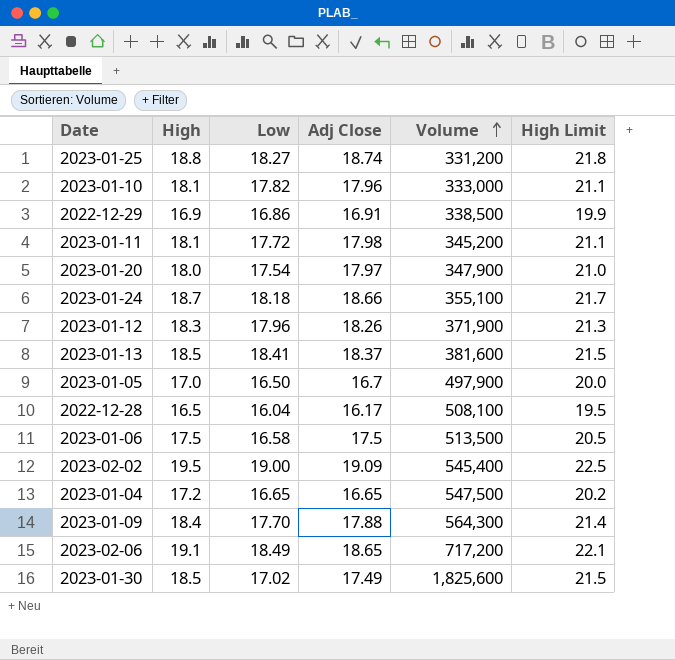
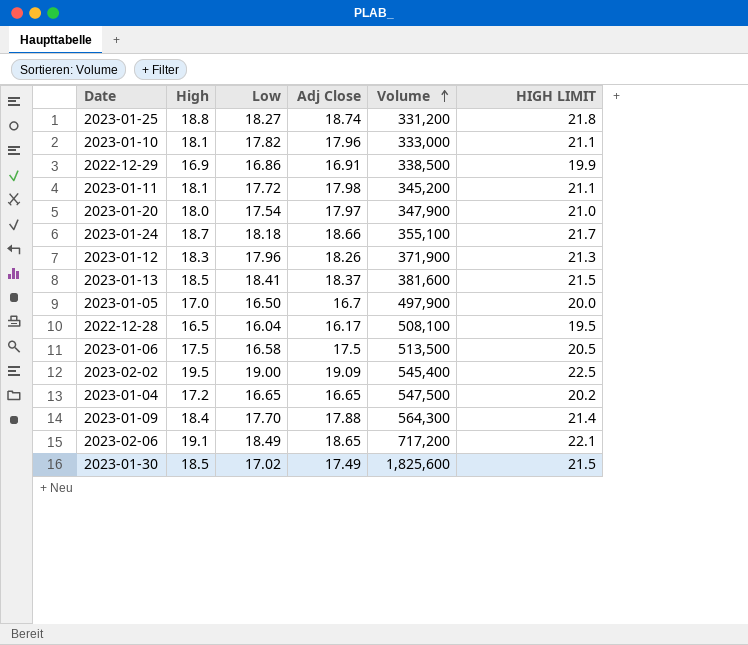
column name: High Limit -> HIGH LIMIT

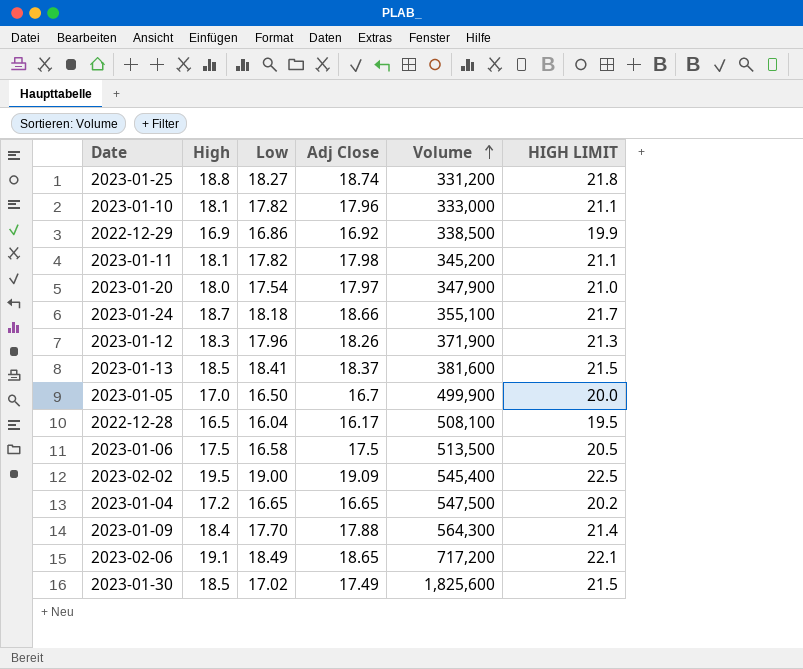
2022-12-29 | Adj Close: 16.91 -> 16.92
2023-01-11 | Low: 17.72 -> 17.82
2023-01-05 | Volume: 497,900 -> 499,900

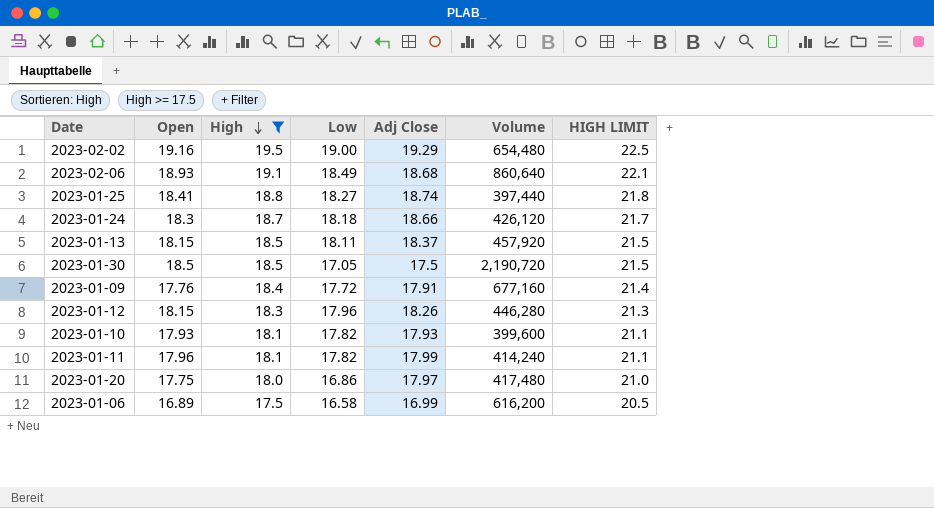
filter: none -> High >= 17.5
row order: Volume ascending -> High descending
column Open | position: none -> 2
2023-02-02 | Adj Close: 19.09 -> 19.29
2023-02-02 | Volume: 545,400 -> 654,480
2023-02-06 | Adj Close: 18.65 -> 18.68
2023-02-06 | Volume: 717,200 -> 860,640
2023-01-25 | Volume: 331,200 -> 397,440
2023-01-24 | Volume: 355,100 -> 426,120
2023-01-13 | Low: 18.41 -> 18.11
2023-01-13 | Volume: 381,600 -> 457,920
2023-01-30 | Low: 17.02 -> 17.05
2023-01-30 | Adj Close: 17.49 -> 17.5
2023-01-30 | Volume: 1,825,600 -> 2,190,720
2023-01-09 | Low: 17.70 -> 17.72
2023-01-09 | Adj Close: 17.88 -> 17.91
2023-01-09 | Volume: 564,300 -> 677,160
2023-01-12 | Volume: 371,900 -> 446,280
2023-01-10 | Adj Close: 17.96 -> 17.93
2023-01-10 | Volume: 333,000 -> 399,600
2023-01-11 | Adj Close: 17.98 -> 17.99
2023-01-11 | Volume: 345,200 -> 414,240
2023-01-20 | Low: 17.54 -> 16.86
2023-01-20 | Volume: 347,900 -> 417,480
2023-01-06 | Adj Close: 17.5 -> 16.99
2023-01-06 | Volume: 513,500 -> 616,200

